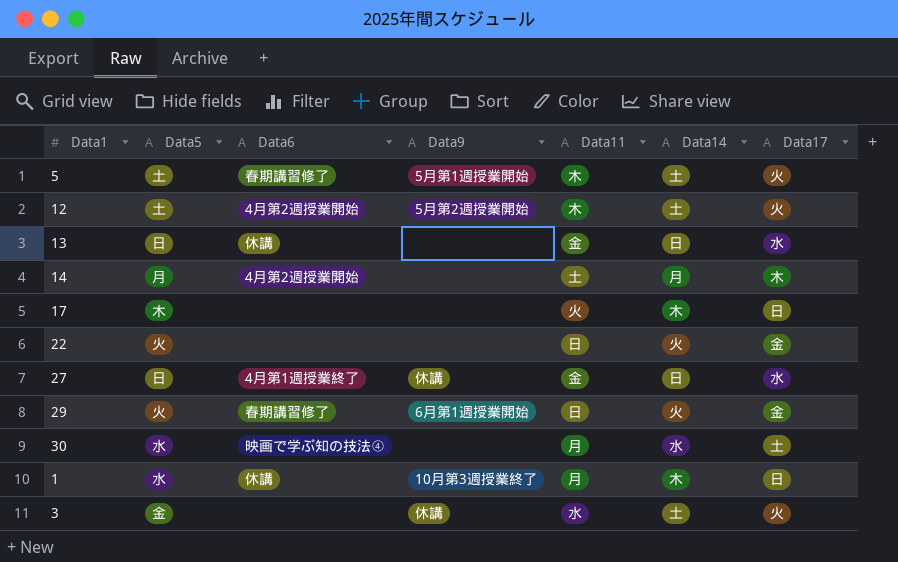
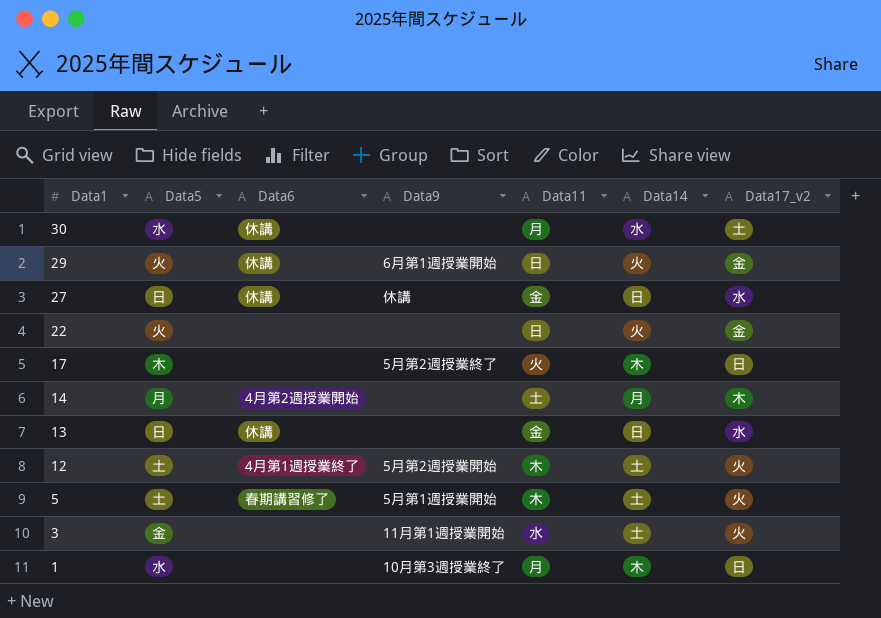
row order: none -> Data1 descending
column name: Data17 -> Data17_v2
30 | Data6: 映画で学ぶ知の技法④ -> 休講
29 | Data6: 春期講習修了 -> 休講
27 | Data6: 4月第1週授業終了 -> 休講
17 | Data9: none -> 5月第2週授業終了
12 | Data6: 4月第2週授業開始 -> 4月第1週授業終了
3 | Data9: 休講 -> 11月第1週授業開始
1 | Data6: 休講 -> none

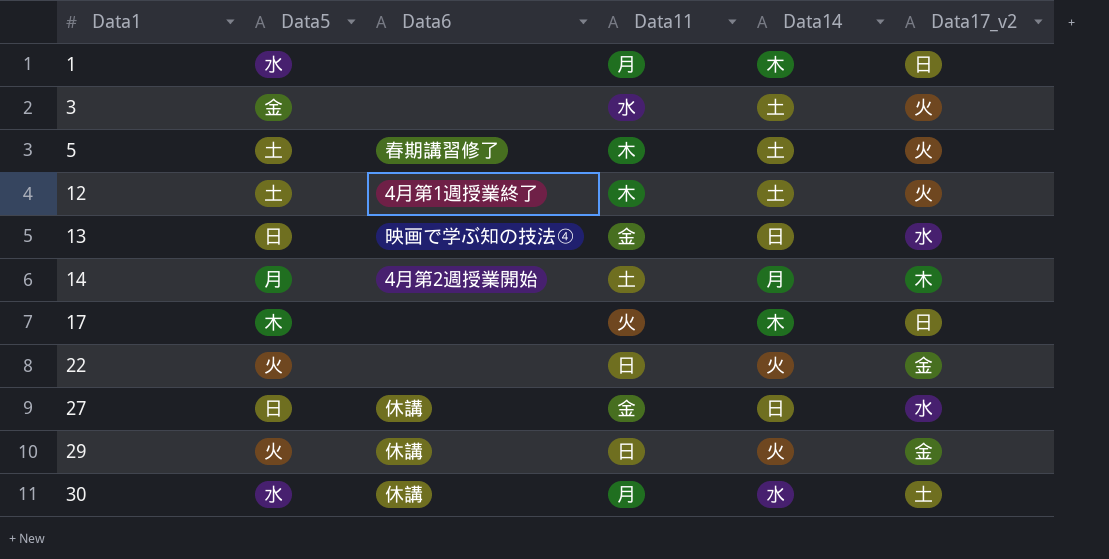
row order: Data1 descending -> Data1 ascending
column Data9 | position: 4 -> none
13 | Data6: 休講 -> 映画で学ぶ知の技法④

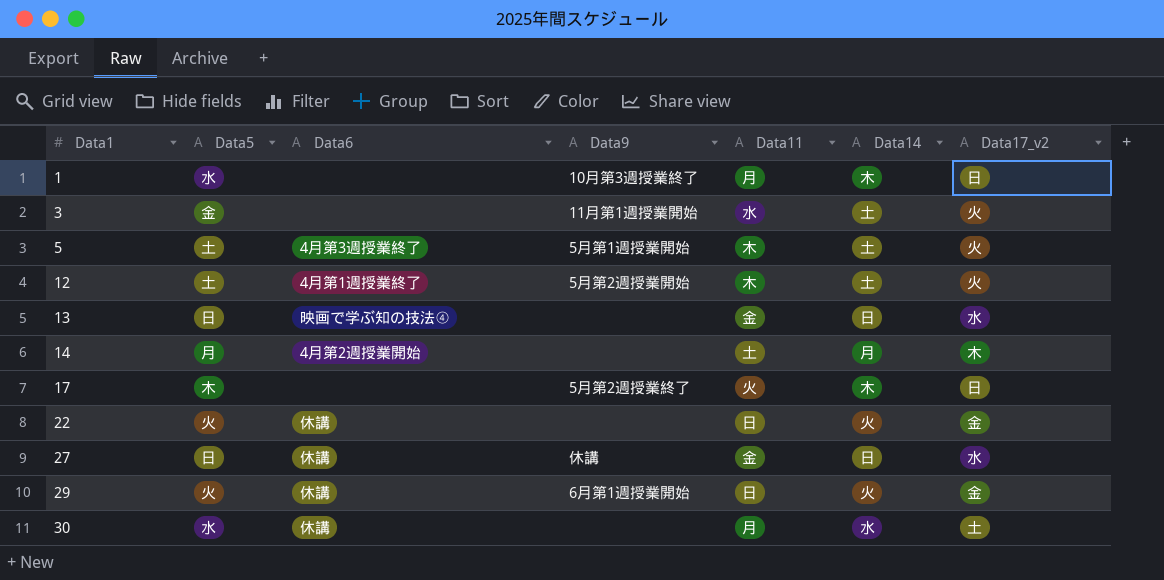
column Data9 | position: none -> 4
5 | Data6: 春期講習修了 -> 4月第3週授業終了
22 | Data6: none -> 休講

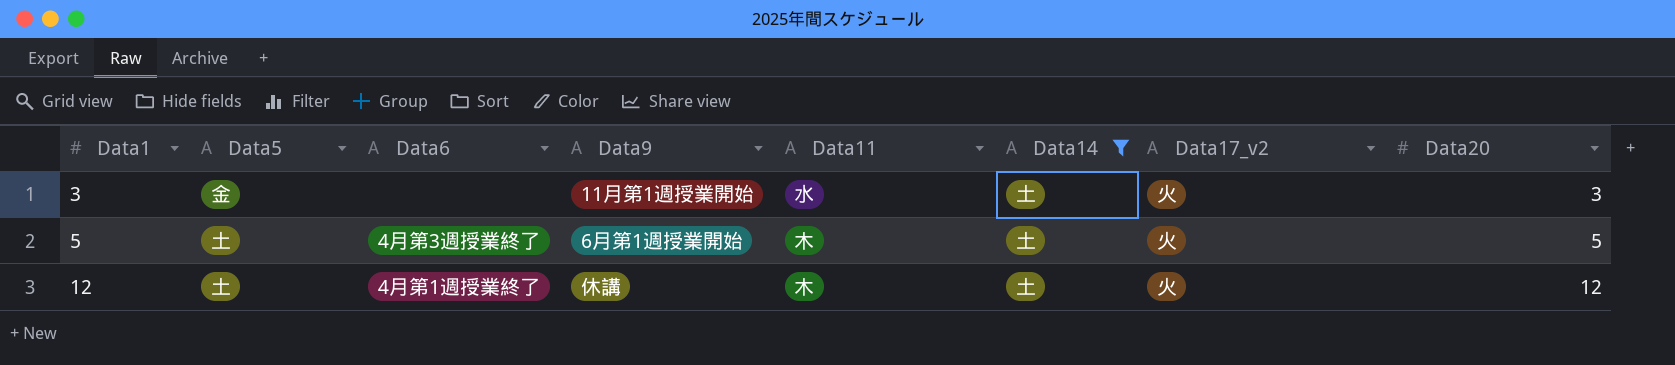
filter: none -> Data14 = 土
column Data20 | position: none -> 8
5 | Data9: 5月第1週授業開始 -> 6月第1週授業開始
12 | Data9: 5月第2週授業開始 -> 休講

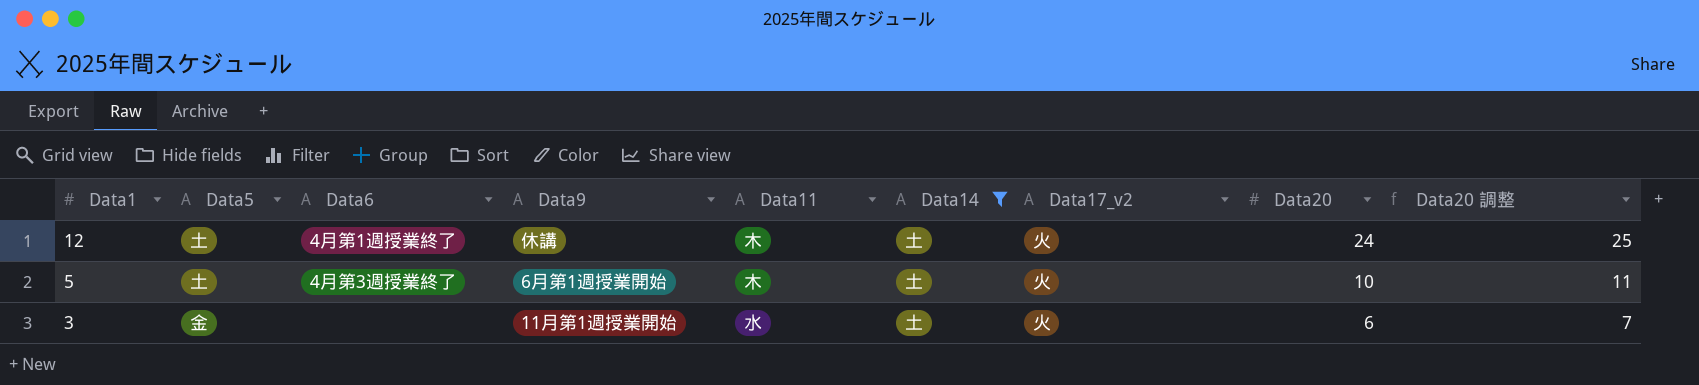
row order: Data1 ascending -> Data1 descending
column Data20 調整 | formula: none -> [Data20] + 1
12 | Data20: 12 -> 24
5 | Data20: 5 -> 10
3 | Data20: 3 -> 6

